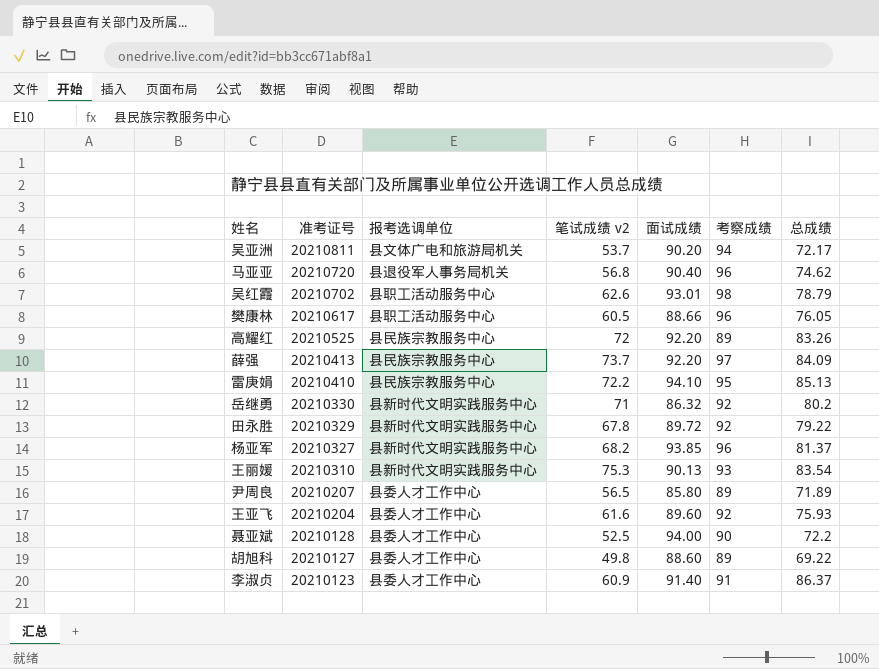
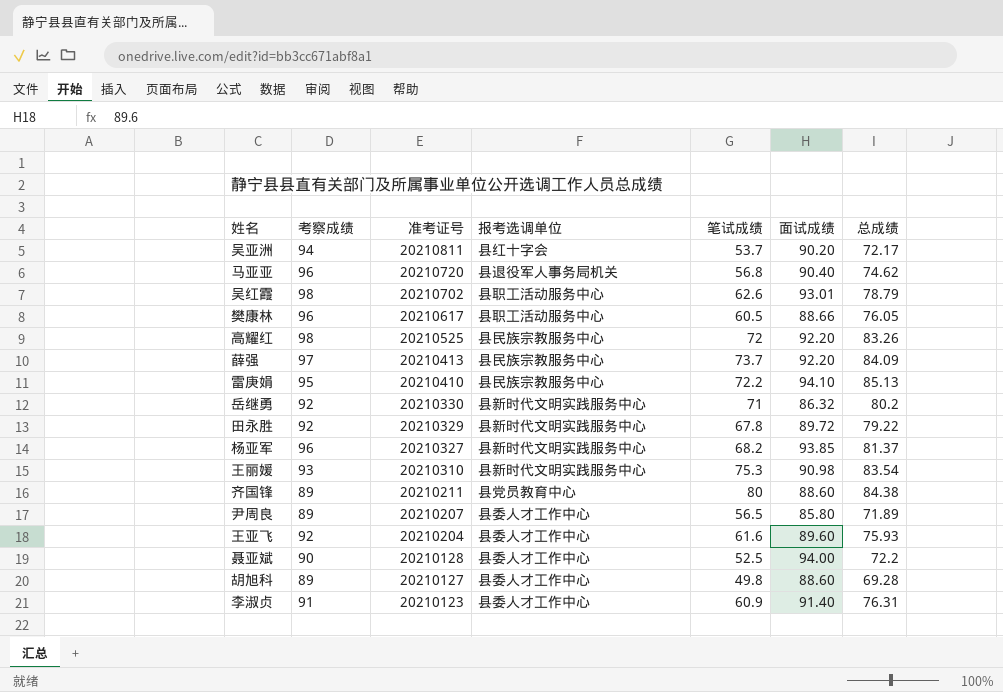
column 考察成绩 | position: 6 -> 2
column name: 笔试成绩 v2 -> 笔试成绩
吴亚洲 | 报考选调单位: 县文体广电和旅游局机关 -> 县红十字会
高耀红 | 考察成绩: 89 -> 98
王丽媛 | 面试成绩: 90.13 -> 90.98
row 齐国锋: none -> 89 | 20210211 | 县党员教育中心 | 80 | 88.60 | 84.38
胡旭科 | 总成绩: 69.22 -> 69.28
李淑贞 | 总成绩: 86.37 -> 76.31

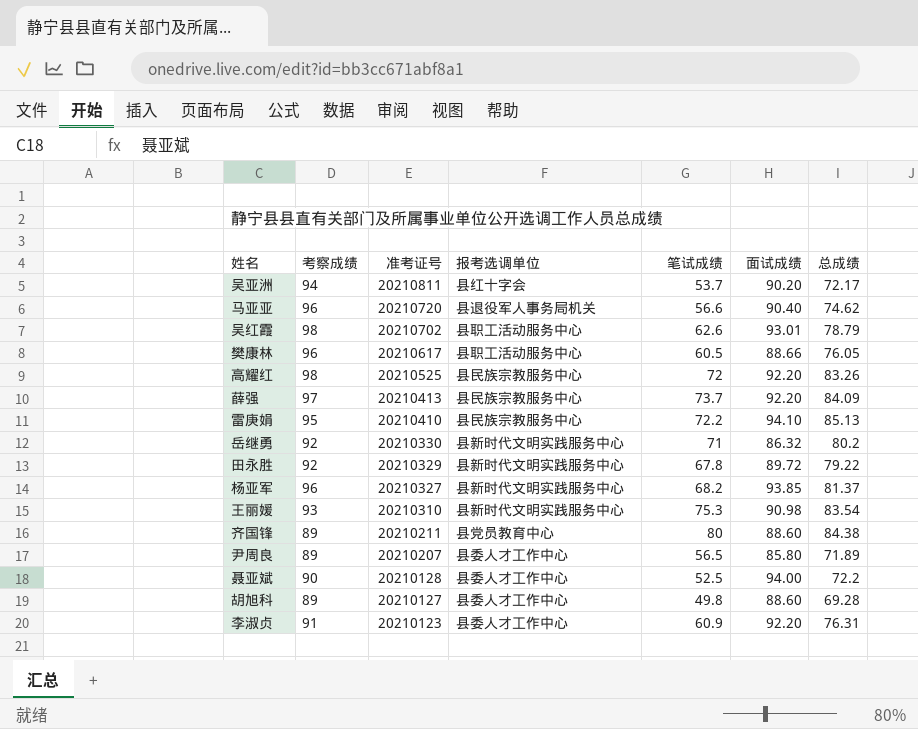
row 王亚飞: 92 | 20210204 | 县委人才工作中心 | 61.6 | 89.60 | 75.93 -> none
马亚亚 | 笔试成绩: 56.8 -> 56.6
李淑贞 | 面试成绩: 91.40 -> 92.20

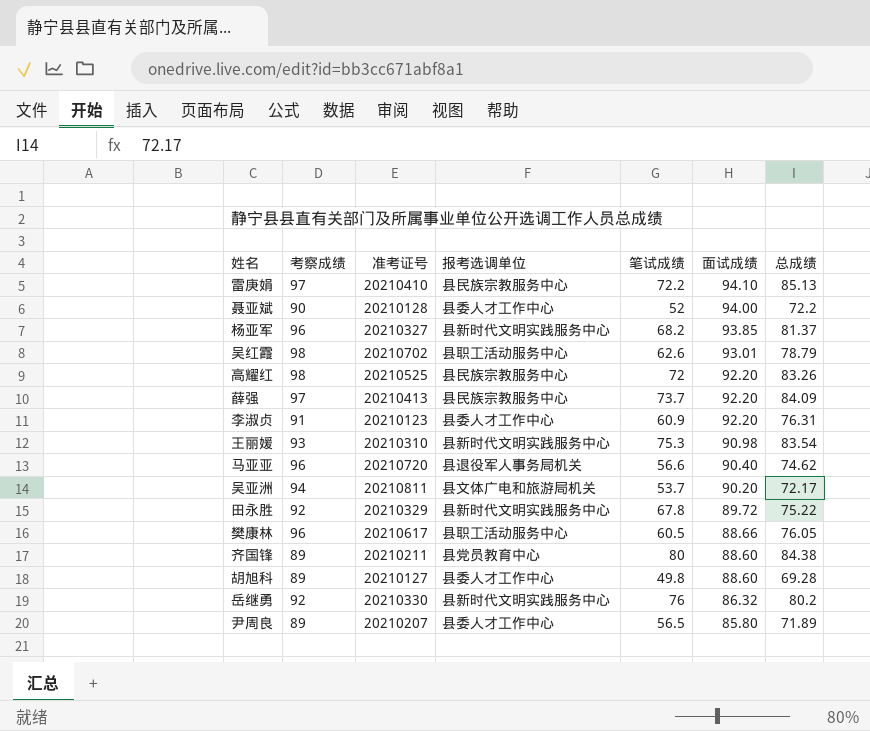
row order: 准考证号 descending -> 面试成绩 descending
雷庚娟 | 考察成绩: 95 -> 97
聂亚斌 | 笔试成绩: 52.5 -> 52
吴亚洲 | 报考选调单位: 县红十字会 -> 县文体广电和旅游局机关
田永胜 | 总成绩: 79.22 -> 75.22
岳继勇 | 笔试成绩: 71 -> 76

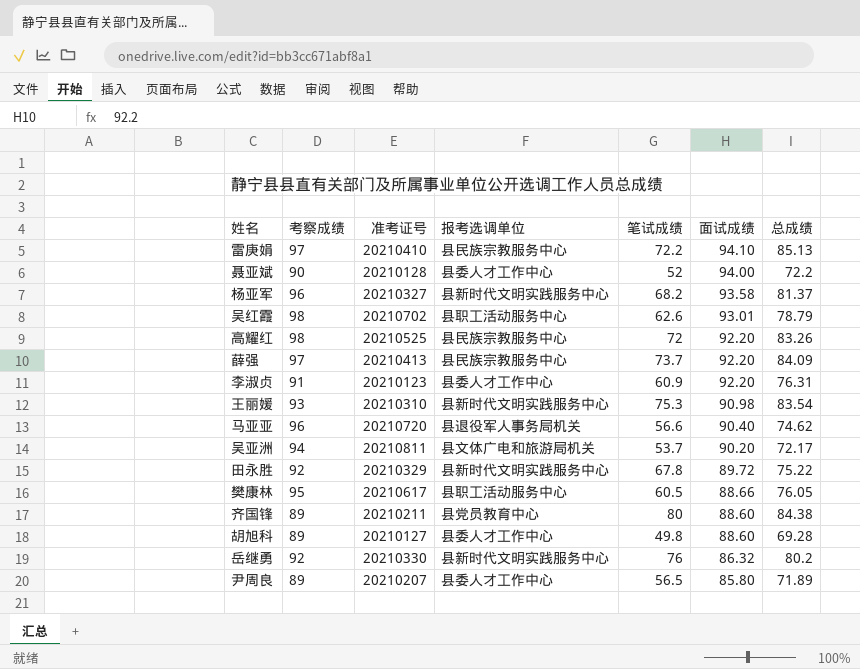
杨亚军 | 面试成绩: 93.85 -> 93.58
樊康林 | 考察成绩: 96 -> 95

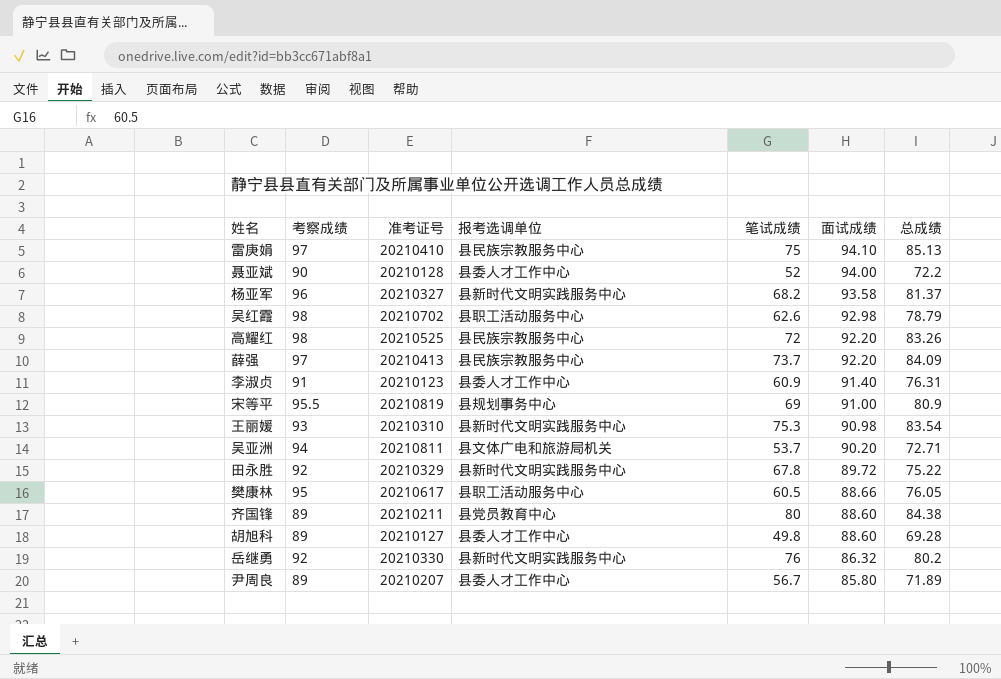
row 马亚亚: 96 | 20210720 | 县退役军人事务局机关 | 56.6 | 90.40 | 74.62 -> none
雷庚娟 | 笔试成绩: 72.2 -> 75
吴红霞 | 面试成绩: 93.01 -> 92.98
李淑贞 | 面试成绩: 92.20 -> 91.40
row 宋等平: none -> 95.5 | 20210819 | 县规划事务中心 | 69 | 91.00 | 80.9
吴亚洲 | 总成绩: 72.17 -> 72.71
尹周良 | 笔试成绩: 56.5 -> 56.7

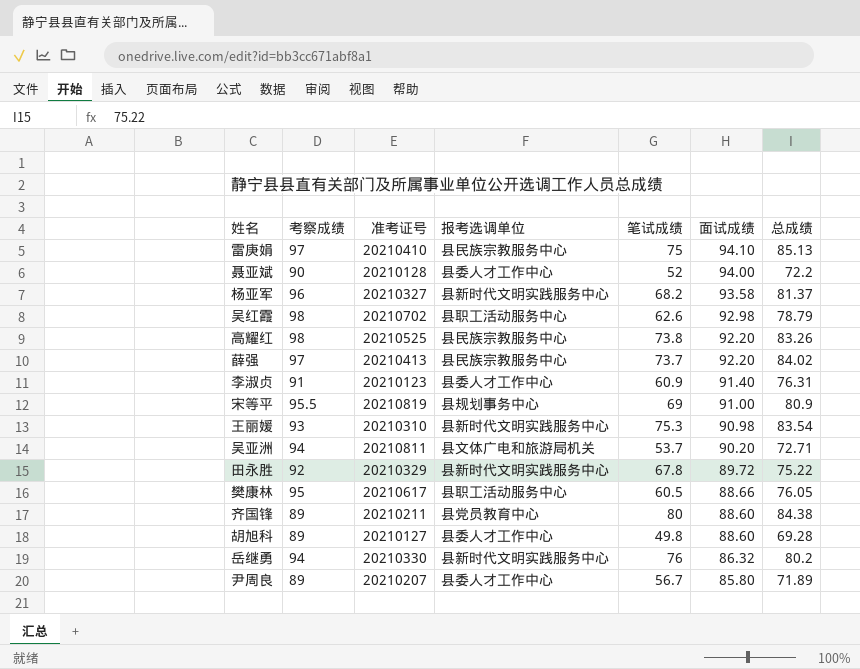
高耀红 | 笔试成绩: 72 -> 73.8
薛强 | 总成绩: 84.09 -> 84.02
岳继勇 | 考察成绩: 92 -> 94

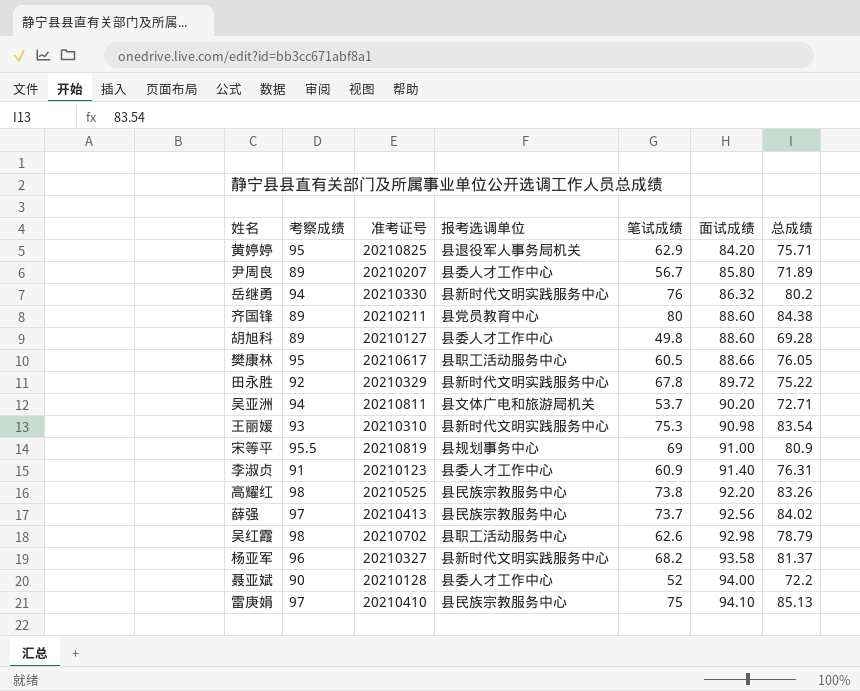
row order: 面试成绩 descending -> 面试成绩 ascending
row 黄婷婷: none -> 95 | 20210825 | 县退役军人事务局机关 | 62.9 | 84.20 | 75.71
薛强 | 面试成绩: 92.20 -> 92.56

